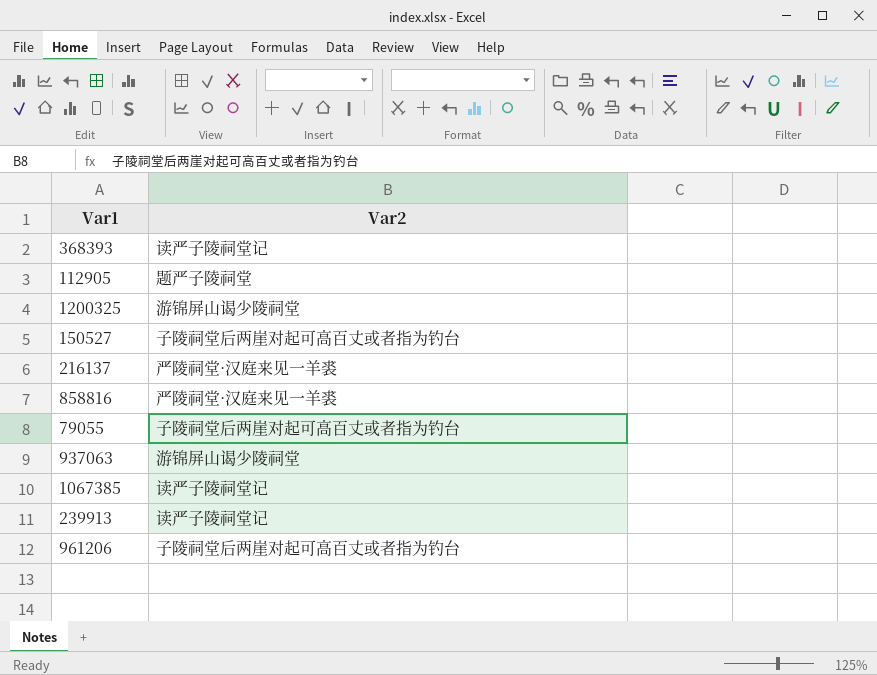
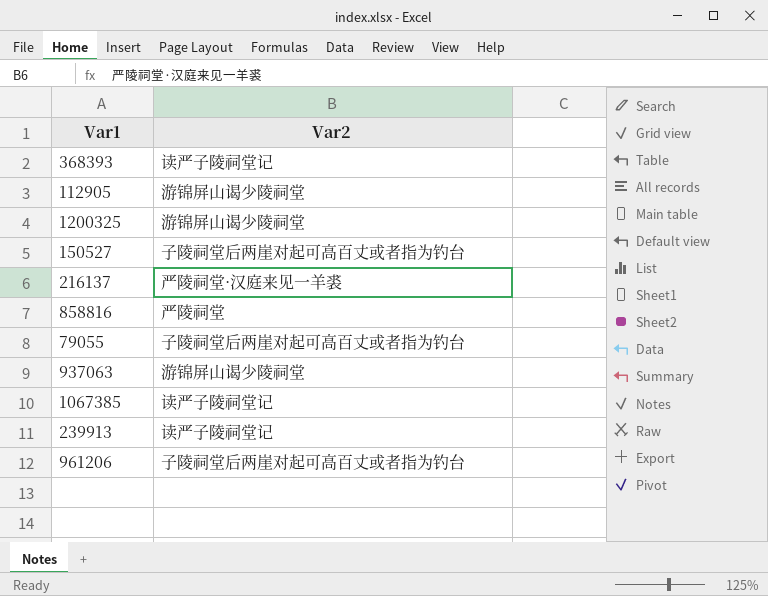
112905 | Var2: 题严子陵祠堂 -> 游锦屏山谒少陵祠堂
858816 | Var2: 严陵祠堂·汉庭来见一羊裘 -> 严陵祠堂

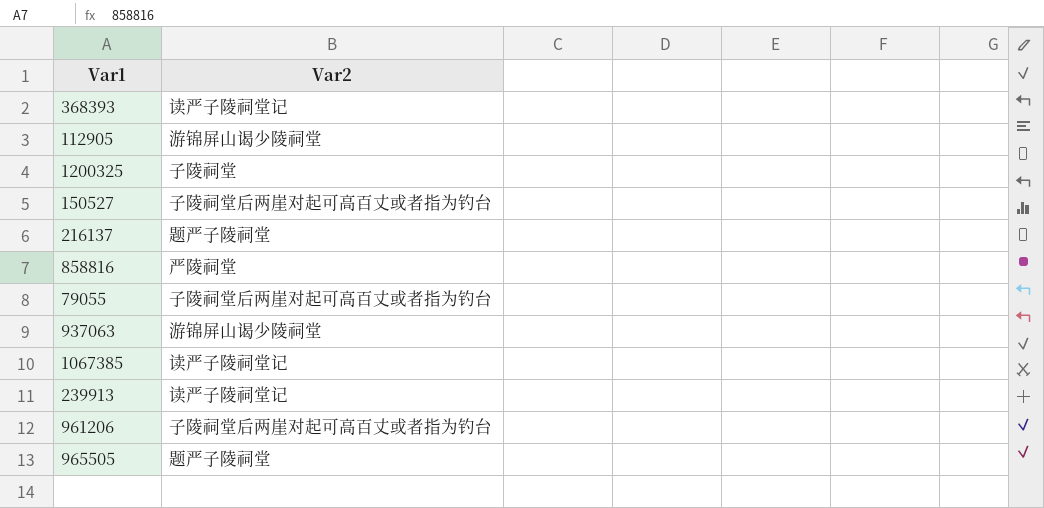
1200325 | Var2: 游锦屏山谒少陵祠堂 -> 子陵祠堂
216137 | Var2: 严陵祠堂·汉庭来见一羊裘 -> 题严子陵祠堂
row 965505: none -> 题严子陵祠堂

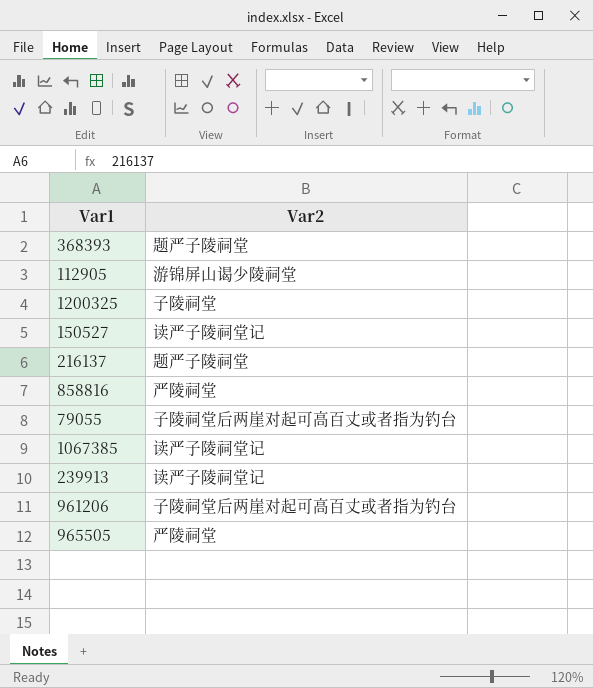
row 937063: 游锦屏山谒少陵祠堂 -> none
368393 | Var2: 读严子陵祠堂记 -> 题严子陵祠堂
150527 | Var2: 子陵祠堂后两崖对起可高百丈或者指为钓台 -> 读严子陵祠堂记
965505 | Var2: 题严子陵祠堂 -> 严陵祠堂

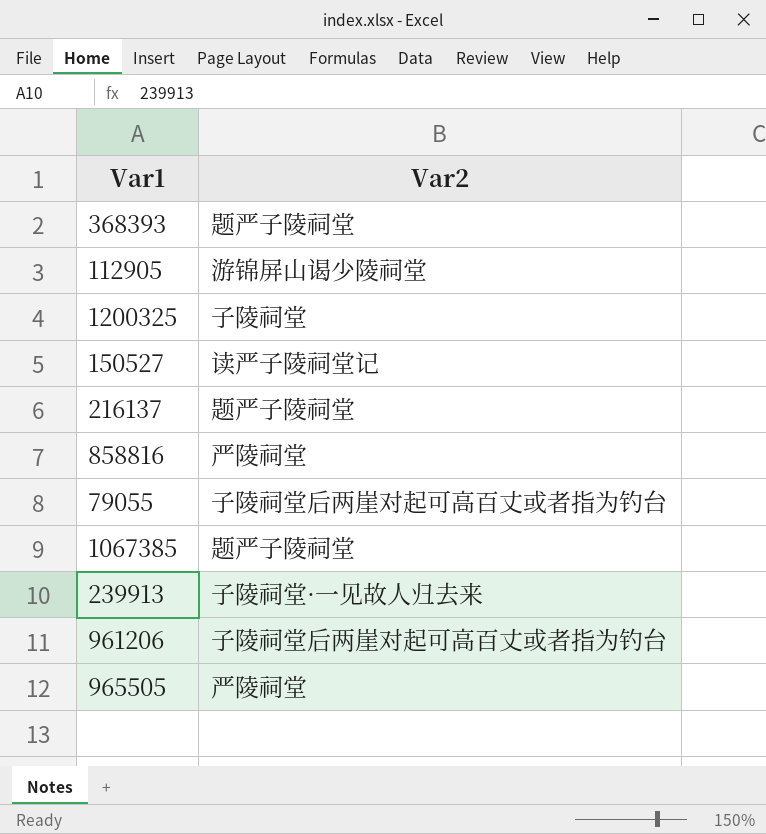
1067385 | Var2: 读严子陵祠堂记 -> 题严子陵祠堂
239913 | Var2: 读严子陵祠堂记 -> 子陵祠堂·一见故人归去来

